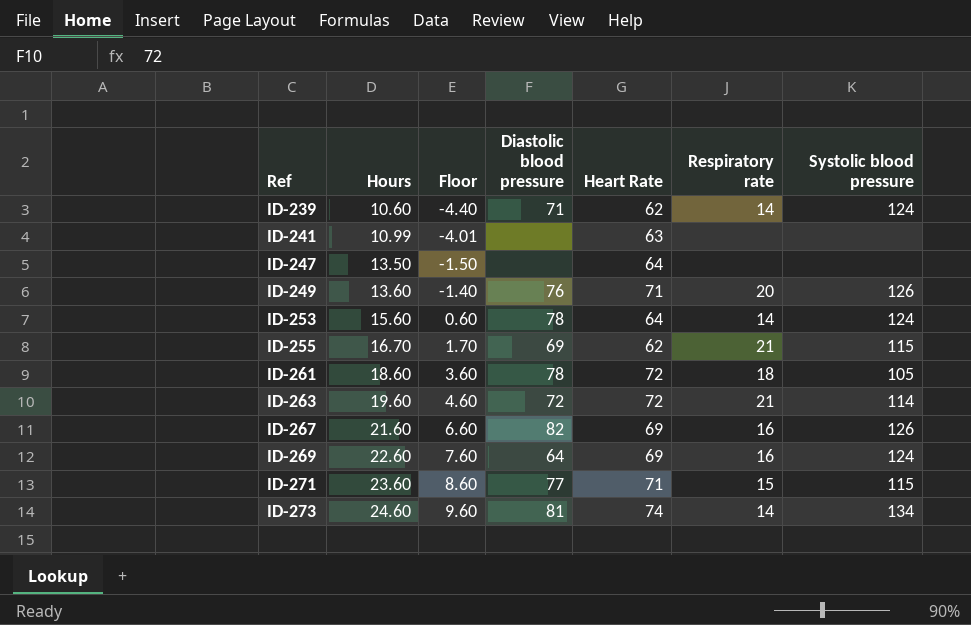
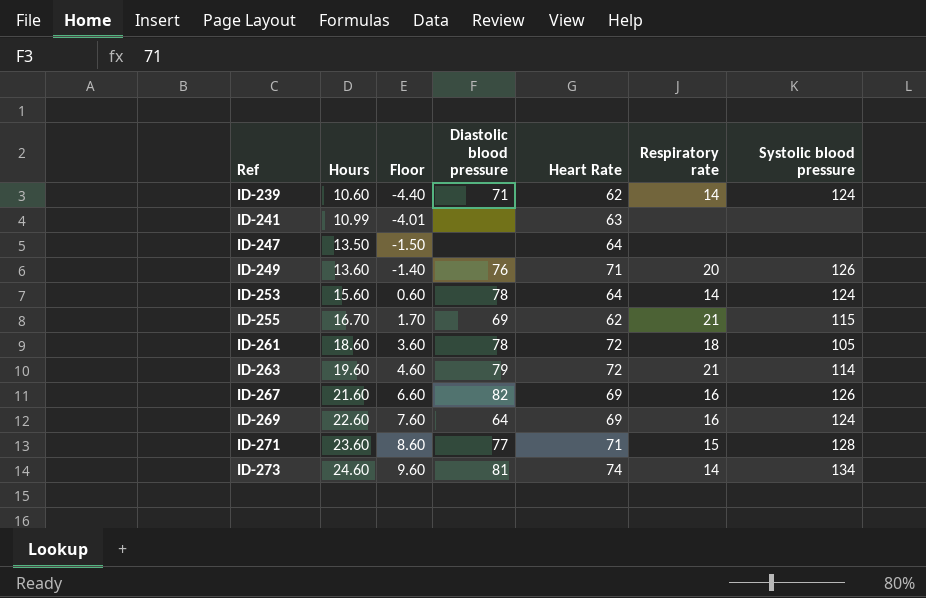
ID-263 | Diastolic blood pressure: 72 -> 79
ID-271 | Systolic blood pressure: 115 -> 128

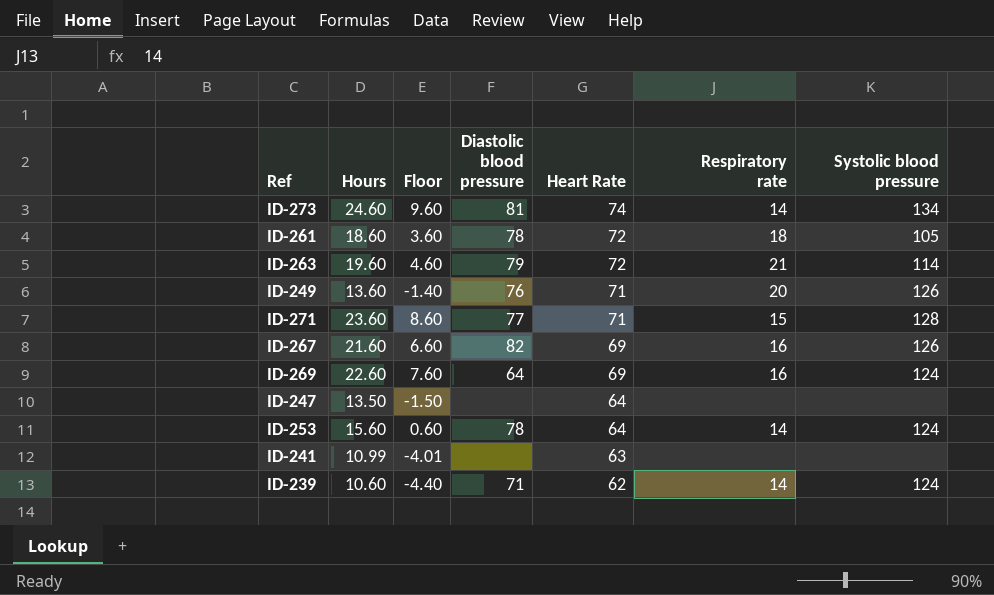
row order: Ref ascending -> Heart Rate descending
row ID-255: 16.70 | 1.70 | 69 | 62 | 21 | 115 -> none

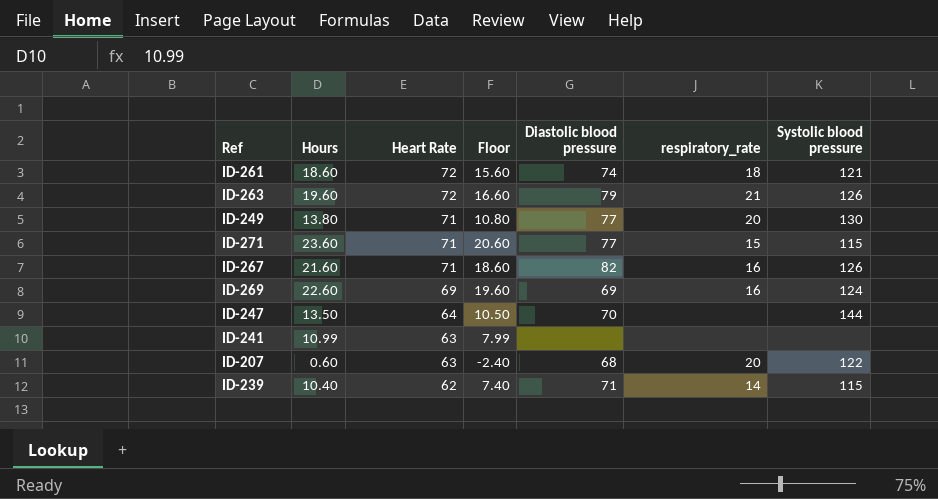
column Heart Rate | position: 5 -> 3
column Floor | formula: [Hours] - 15 -> [Hours] - 3
column name: Respiratory rate -> respiratory_rate
row ID-273: 24.60 | 9.60 | 81 | 74 | 14 | 134 -> none
row ID-253: 15.60 | 0.60 | 78 | 64 | 14 | 124 -> none
ID-261 | Diastolic blood pressure: 78 -> 74
ID-261 | Systolic blood pressure: 105 -> 121
ID-263 | Systolic blood pressure: 114 -> 126
ID-249 | Hours: 13.60 -> 13.80
ID-249 | Diastolic blood pressure: 76 -> 77
ID-249 | Systolic blood pressure: 126 -> 130
ID-271 | Systolic blood pressure: 128 -> 115
ID-267 | Heart Rate: 69 -> 71
ID-269 | Diastolic blood pressure: 64 -> 69
ID-247 | Diastolic blood pressure: none -> 70
ID-247 | Systolic blood pressure: none -> 144
row ID-207: none -> 0.60 | 63 | -2.40 | 68 | 20 | 122
ID-239 | Hours: 10.60 -> 10.40
ID-239 | Systolic blood pressure: 124 -> 115

